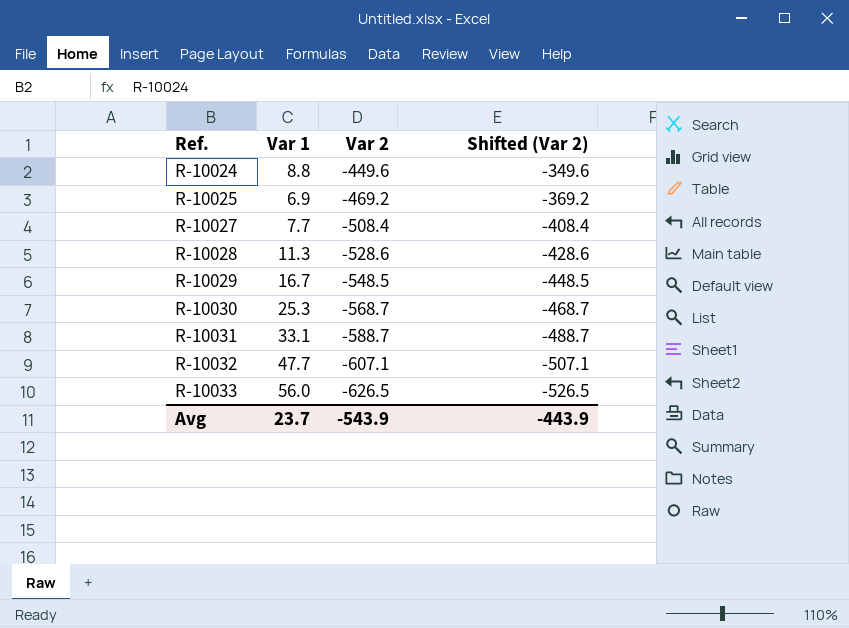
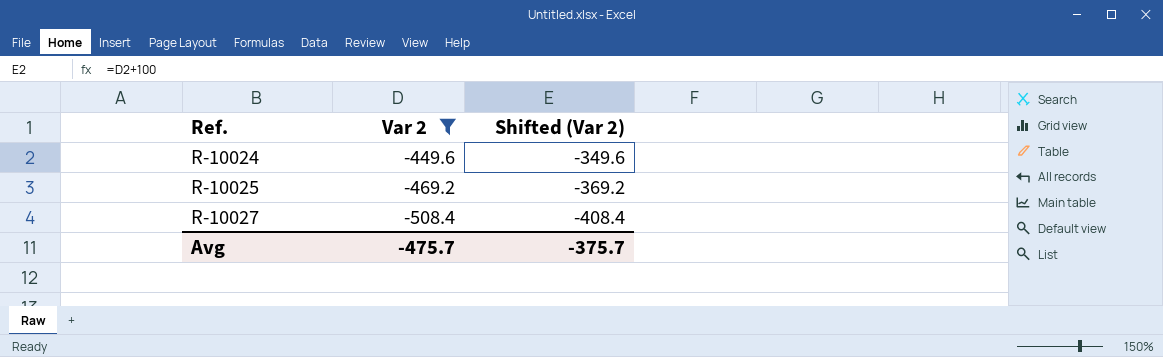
filter: none -> Var 2 >= -508.4
column Var 1 | position: 2 -> none
Avg | Var 2: -543.9 -> -475.7
Avg | Shifted (Var 2): -443.9 -> -375.7

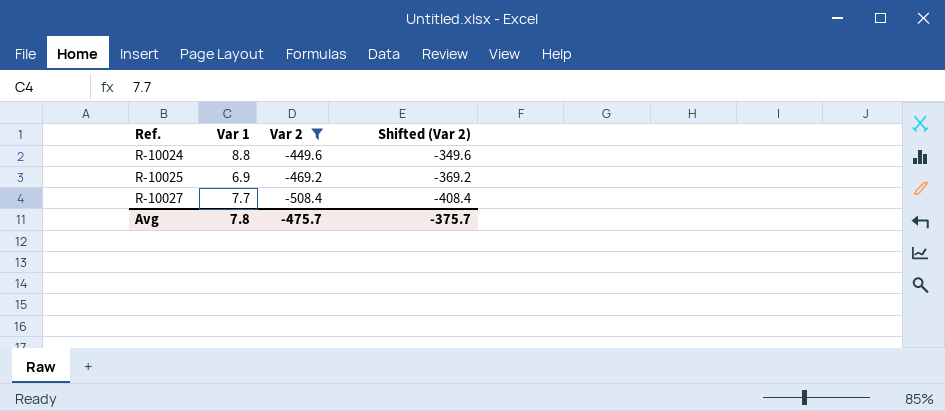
column Var 1 | position: none -> 2

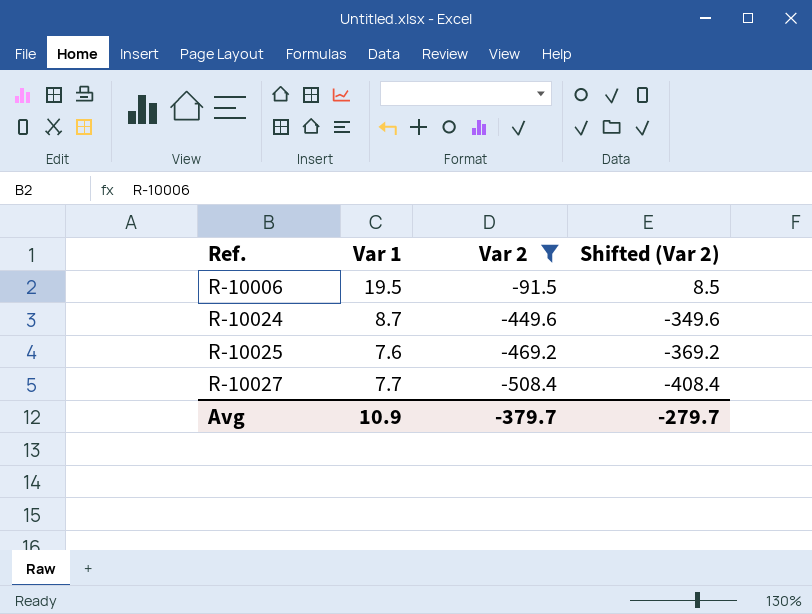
row R-10006: none -> 19.5 | -91.5 | 8.5
R-10024 | Var 1: 8.8 -> 8.7
R-10025 | Var 1: 6.9 -> 7.6
Avg | Var 1: 7.8 -> 10.9
Avg | Var 2: -475.7 -> -379.7
Avg | Shifted (Var 2): -375.7 -> -279.7

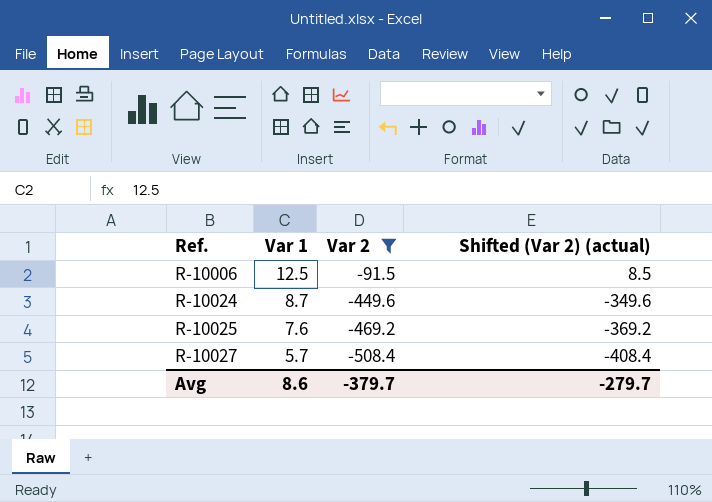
column name: Shifted (Var 2) -> Shifted (Var 2) (actual)
R-10006 | Var 1: 19.5 -> 12.5
R-10027 | Var 1: 7.7 -> 5.7
Avg | Var 1: 10.9 -> 8.6

